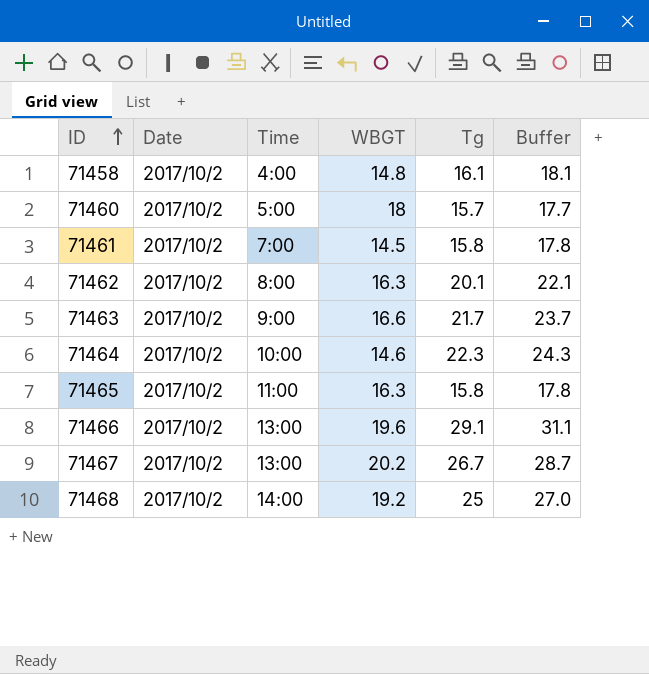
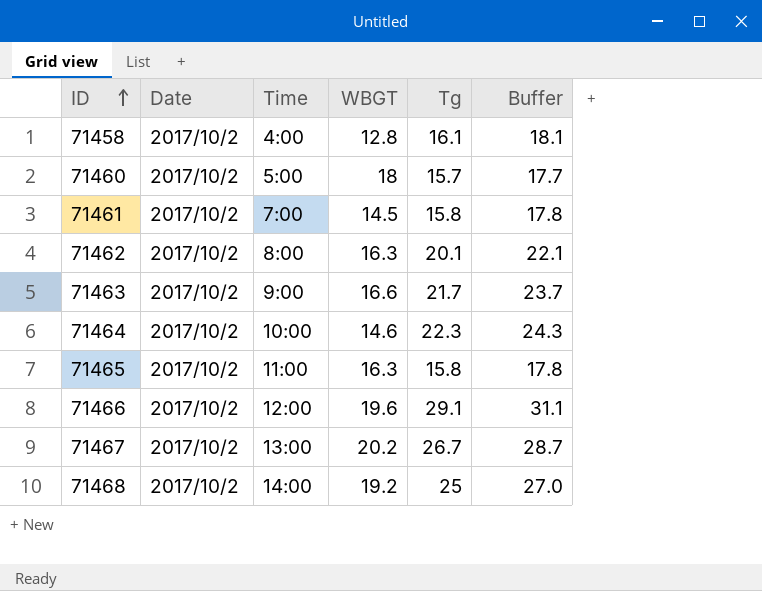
71458 | WBGT: 14.8 -> 12.8
71466 | Time: 13:00 -> 12:00

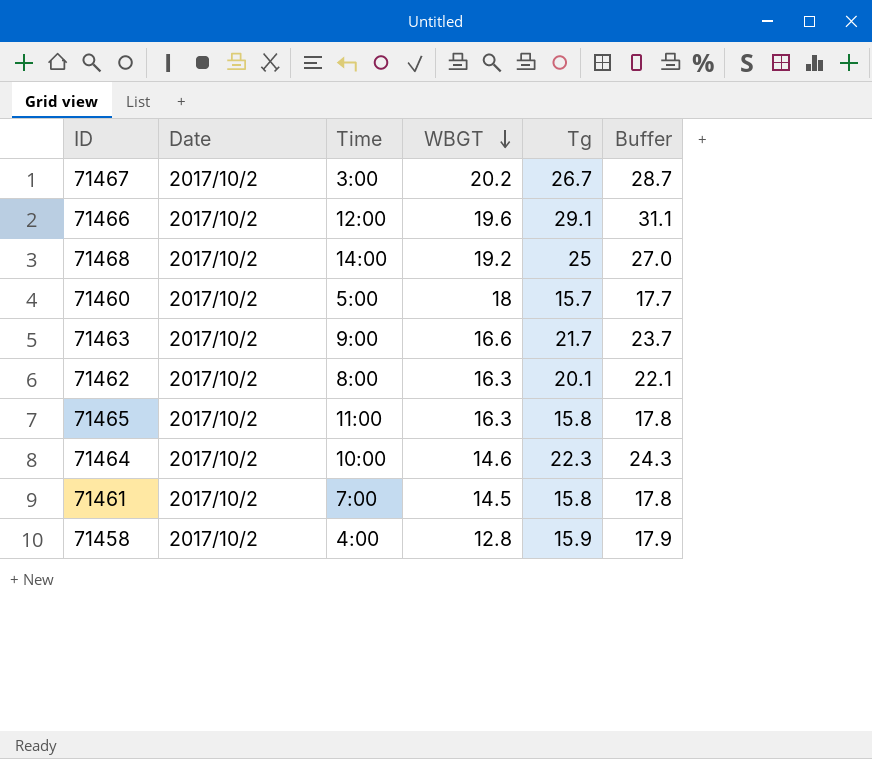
row order: ID ascending -> WBGT descending
71467 | Time: 13:00 -> 3:00
71458 | Tg: 16.1 -> 15.9
71458 | Buffer: 18.1 -> 17.9

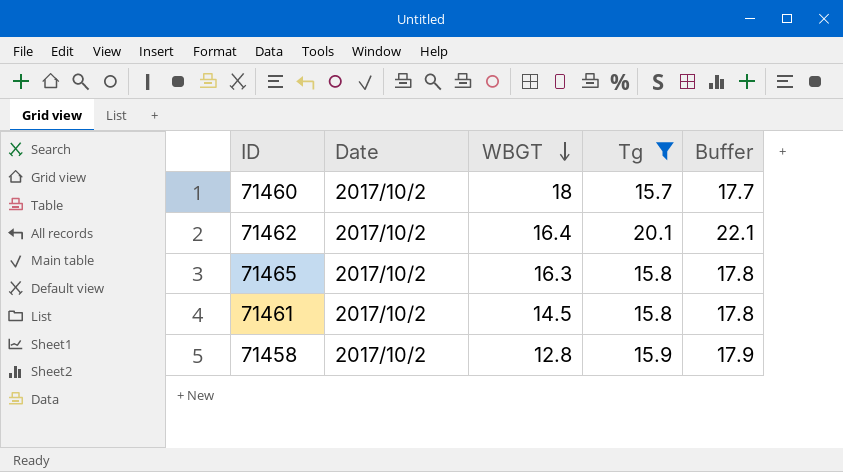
filter: none -> Tg <= 20.1
column Time | position: 3 -> none
71462 | WBGT: 16.3 -> 16.4

